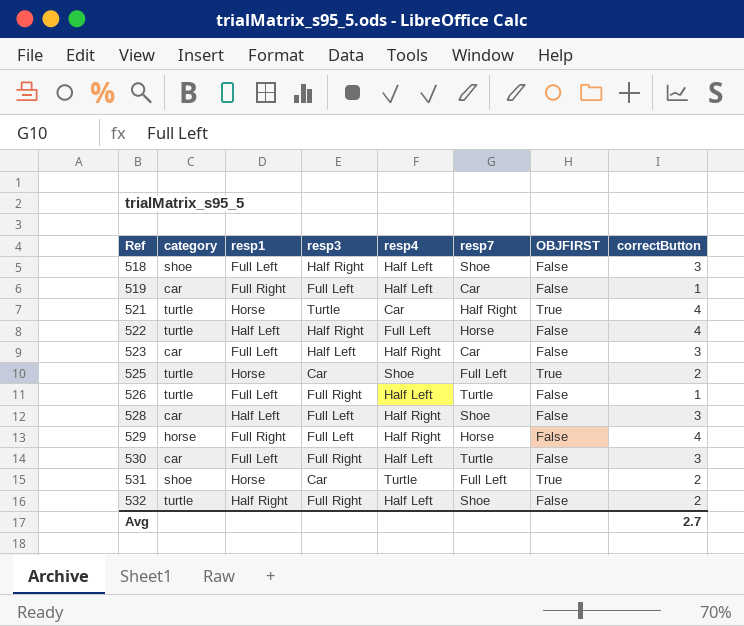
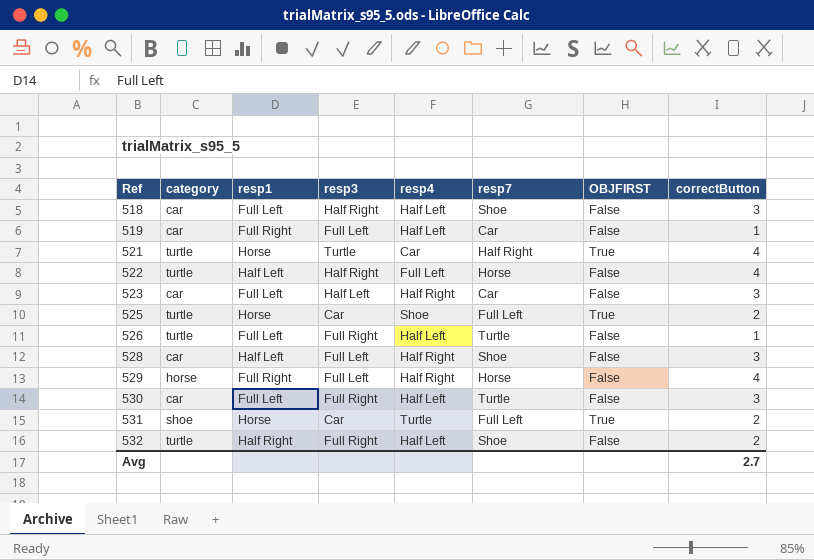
518 | category: shoe -> car

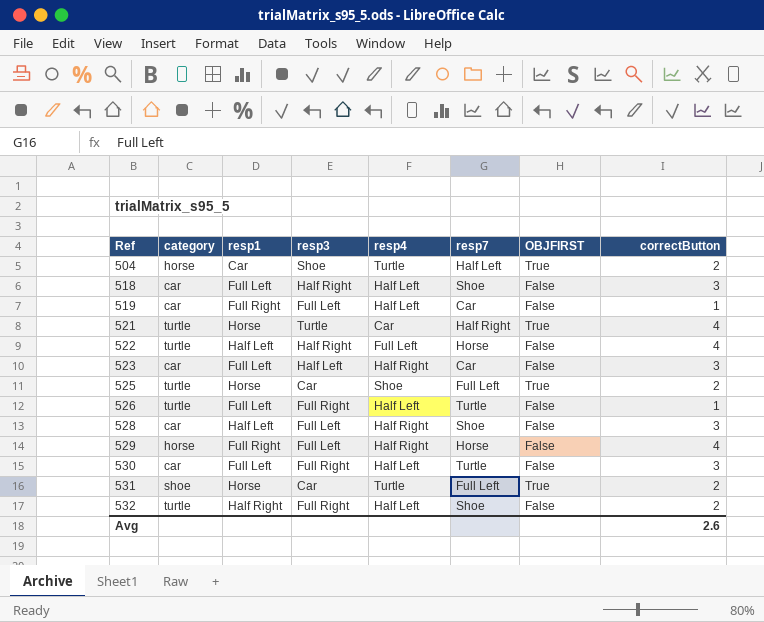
row 504: none -> horse | Car | Shoe | Turtle | Half Left | True | 2
Avg | correctButton: 2.7 -> 2.6

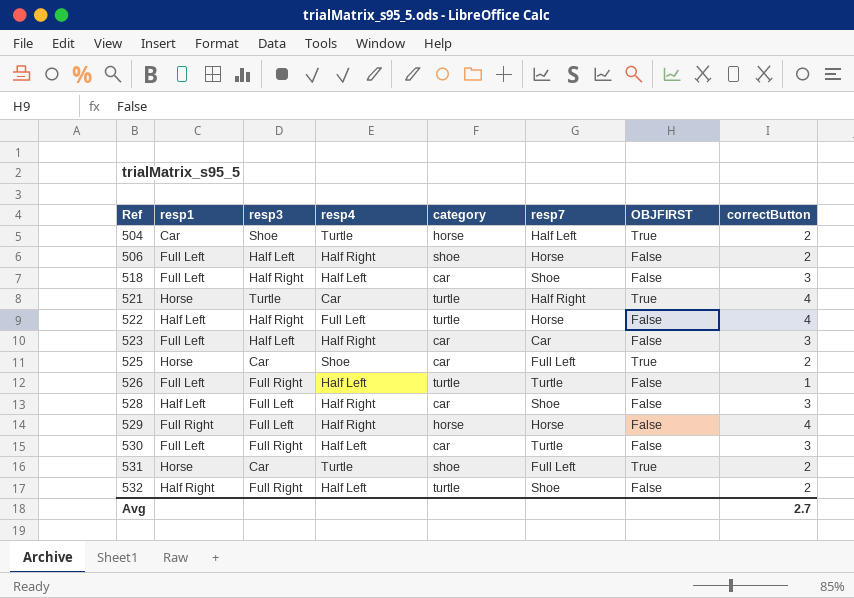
column category | position: 2 -> 5
row 519: car | Full Right | Full Left | Half Left | Car | False | 1 -> none
row 506: none -> Full Left | Half Left | Half Right | shoe | Horse | False | 2
525 | category: turtle -> car
Avg | correctButton: 2.6 -> 2.7

